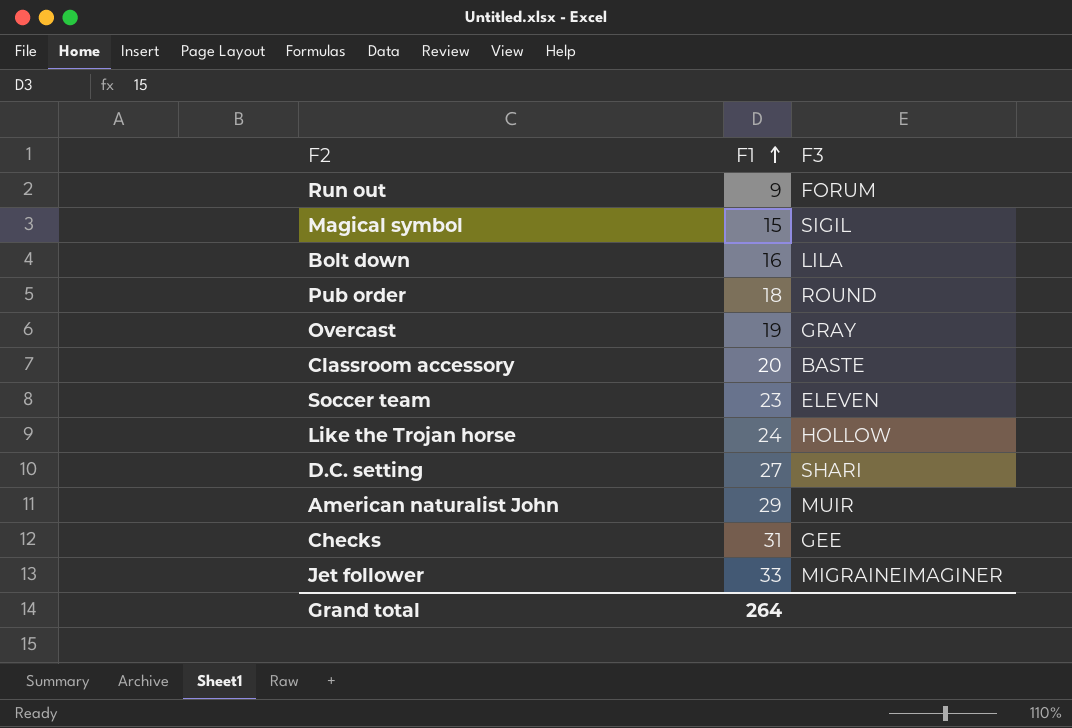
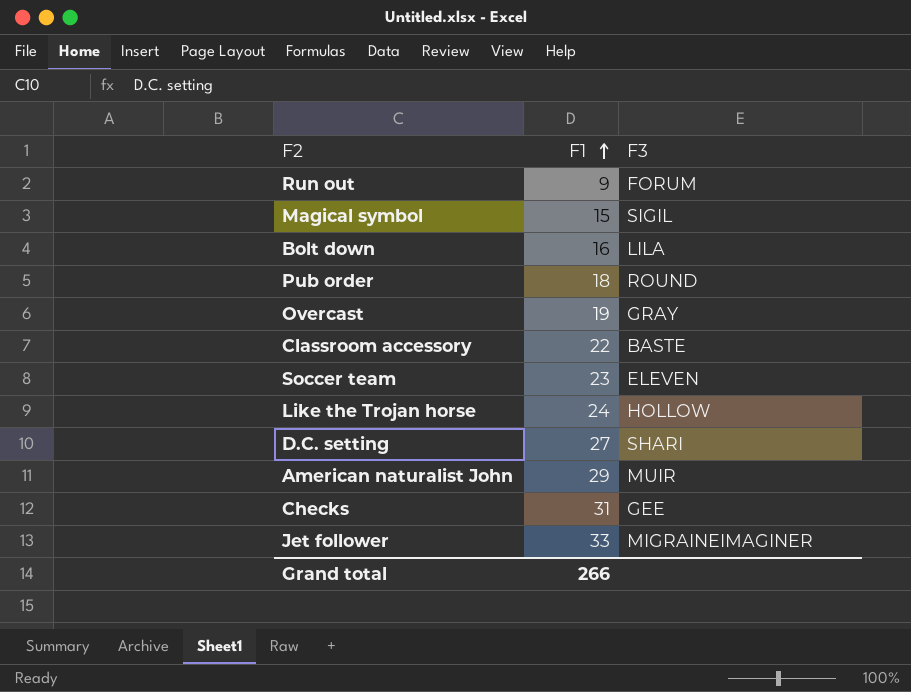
Classroom accessory | F1: 20 -> 22
Grand total | F1: 264 -> 266

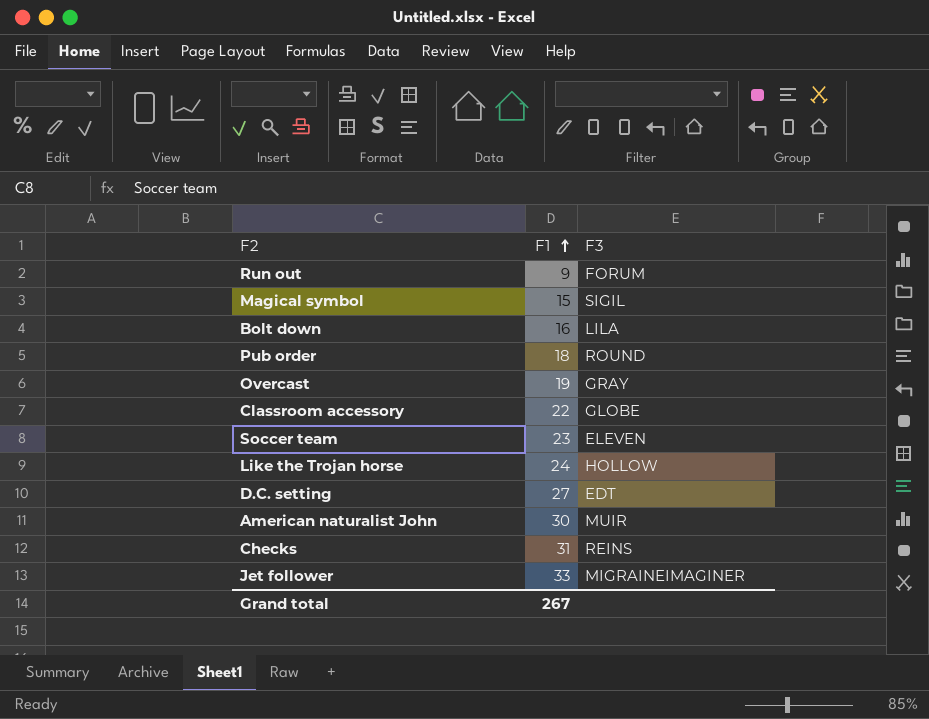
Classroom accessory | F3: BASTE -> GLOBE
D.C. setting | F3: SHARI -> EDT
American naturalist John | F1: 29 -> 30
Checks | F3: GEE -> REINS
Grand total | F1: 266 -> 267

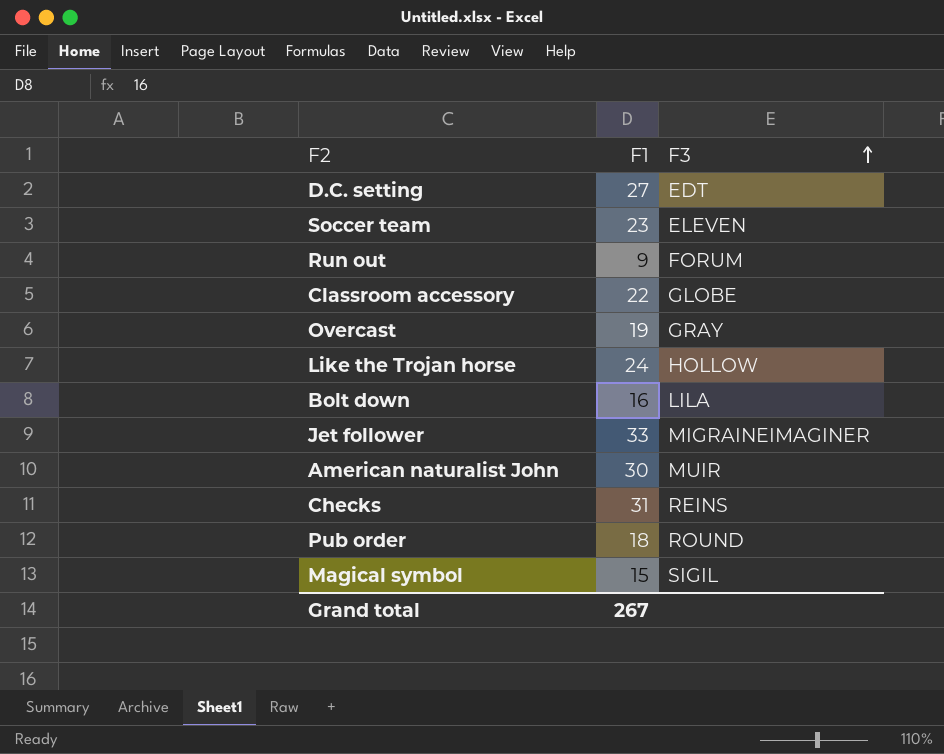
row order: F1 ascending -> F3 ascending

